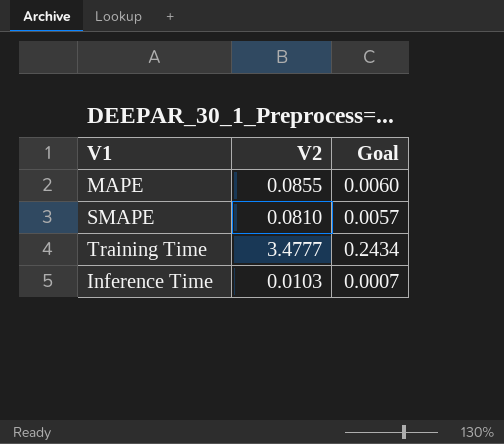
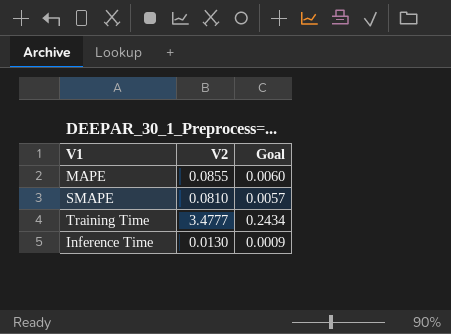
Inference Time | V2: 0.0103 -> 0.0130
Inference Time | Goal: 0.0007 -> 0.0009

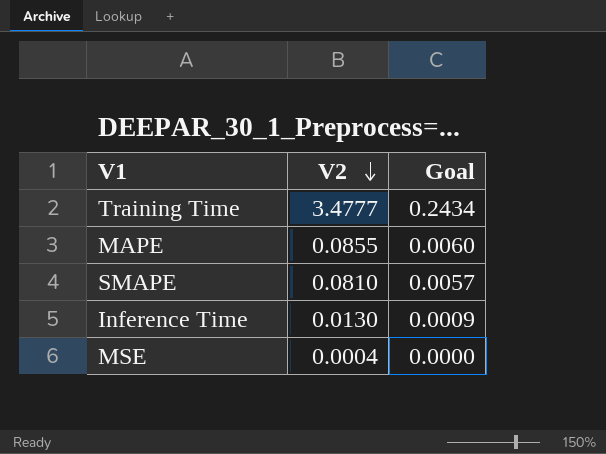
row order: none -> V2 descending
row MSE: none -> 0.0004 | 0.0000

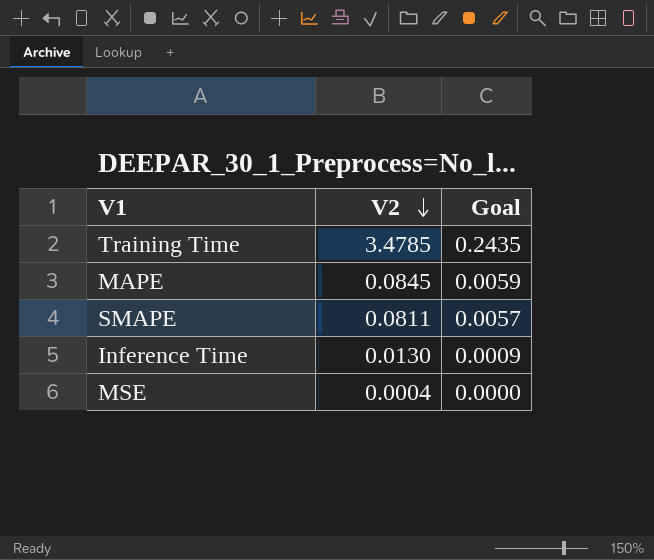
Training Time | V2: 3.4777 -> 3.4785
Training Time | Goal: 0.2434 -> 0.2435
MAPE | V2: 0.0855 -> 0.0845
MAPE | Goal: 0.0060 -> 0.0059
SMAPE | V2: 0.0810 -> 0.0811

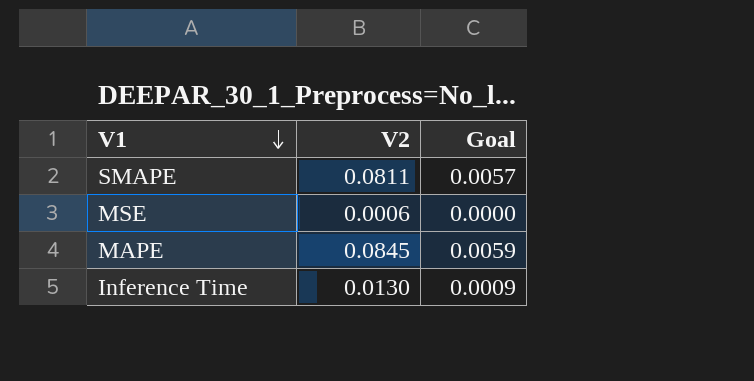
row order: V2 descending -> V1 descending
row Training Time: 3.4785 | 0.2435 -> none
MSE | V2: 0.0004 -> 0.0006

